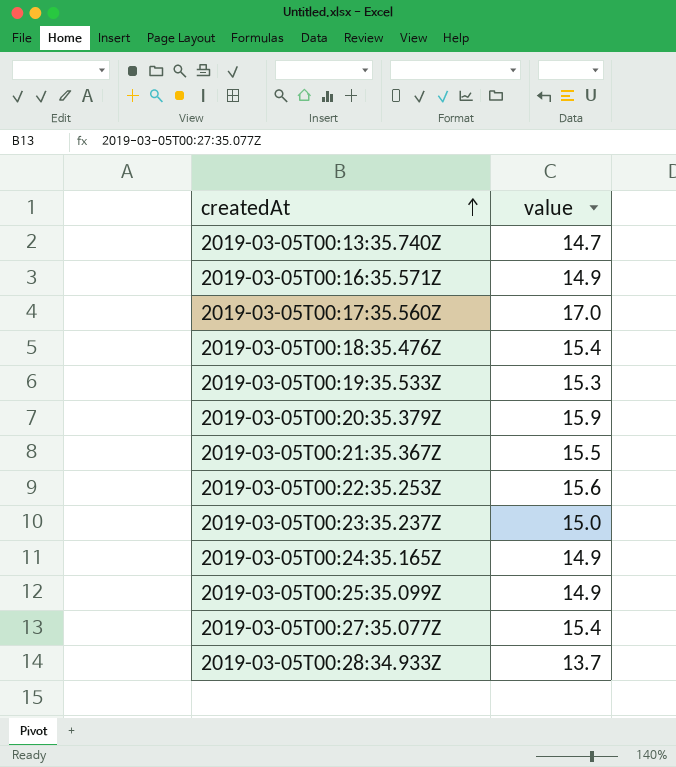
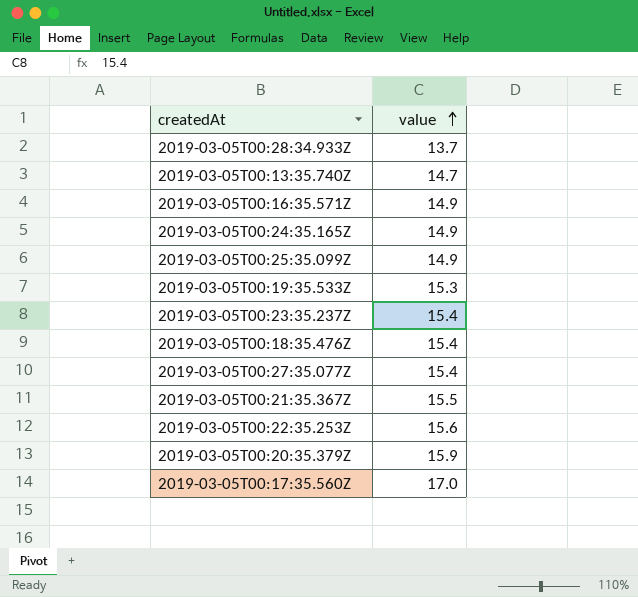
row order: createdAt ascending -> value ascending
2019-03-05T00:23:35.237Z | value: 15.0 -> 15.4

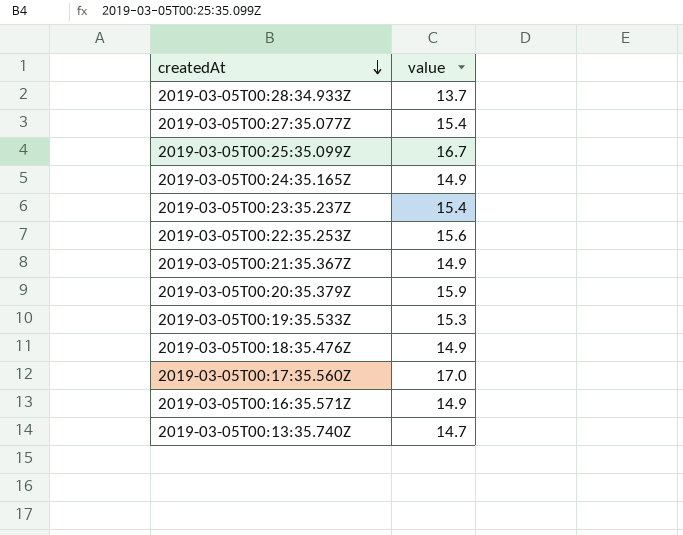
row order: value ascending -> createdAt descending
2019-03-05T00:25:35.099Z | value: 14.9 -> 16.7
2019-03-05T00:21:35.367Z | value: 15.5 -> 14.9
2019-03-05T00:18:35.476Z | value: 15.4 -> 14.9

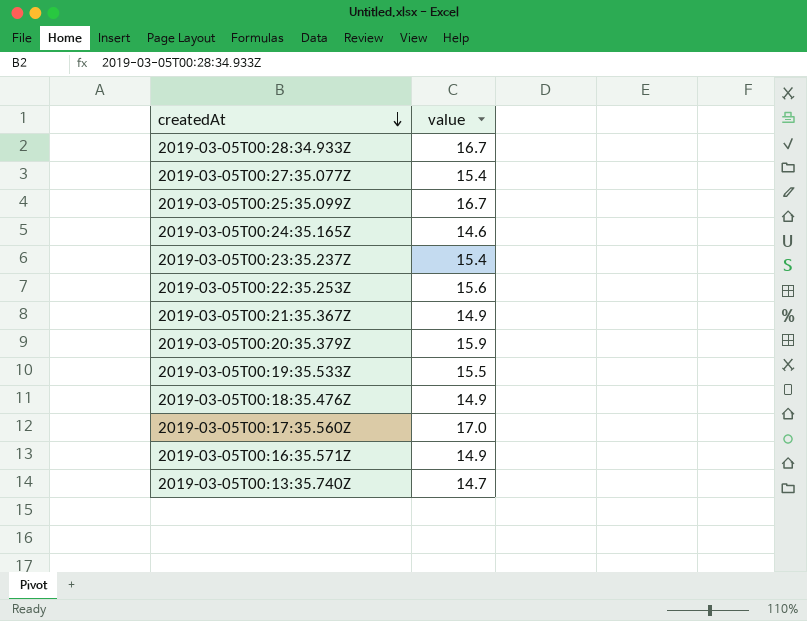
2019-03-05T00:28:34.933Z | value: 13.7 -> 16.7
2019-03-05T00:24:35.165Z | value: 14.9 -> 14.6
2019-03-05T00:19:35.533Z | value: 15.3 -> 15.5

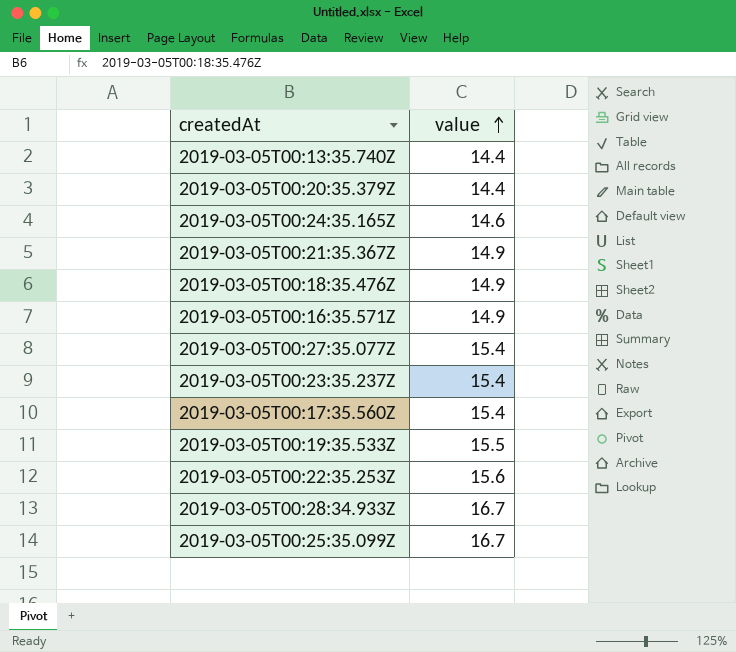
row order: createdAt descending -> value ascending
2019-03-05T00:13:35.740Z | value: 14.7 -> 14.4
2019-03-05T00:20:35.379Z | value: 15.9 -> 14.4
2019-03-05T00:17:35.560Z | value: 17.0 -> 15.4

